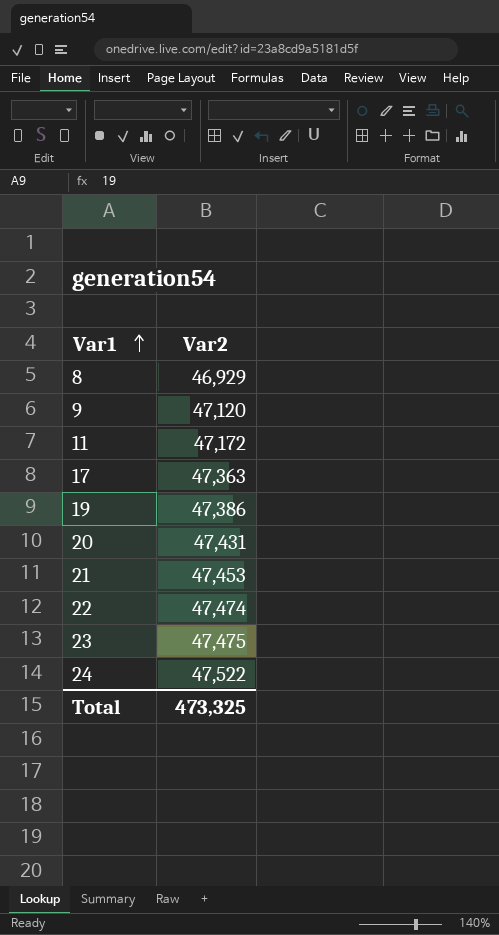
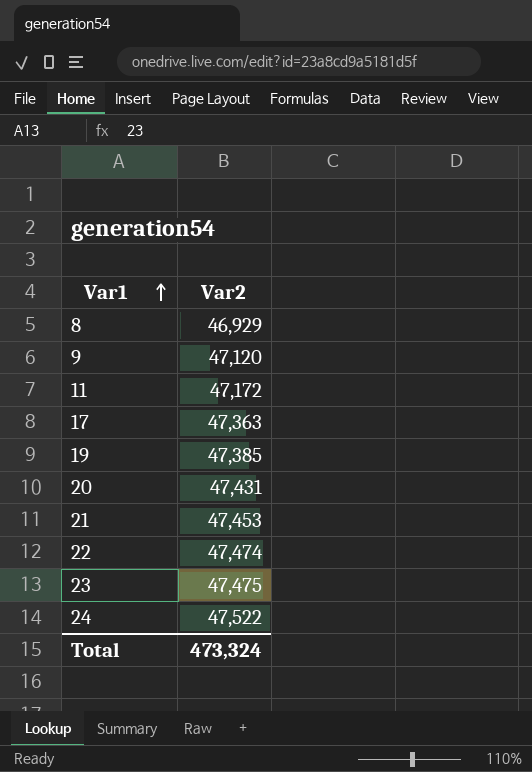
19 | Var2: 47,386 -> 47,385
Total | Var2: 473,325 -> 473,324

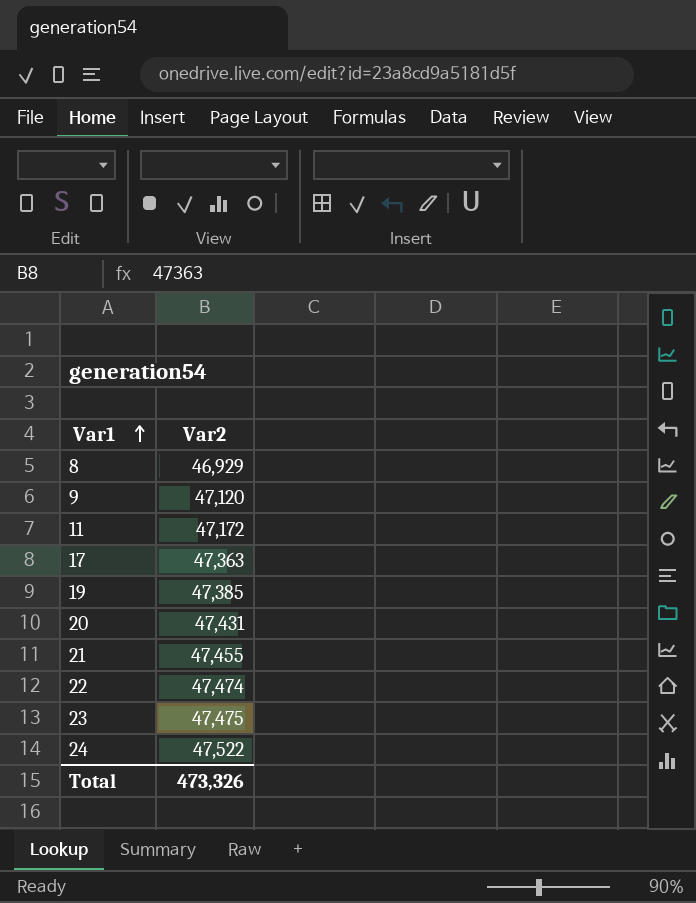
21 | Var2: 47,453 -> 47,455
Total | Var2: 473,324 -> 473,326

